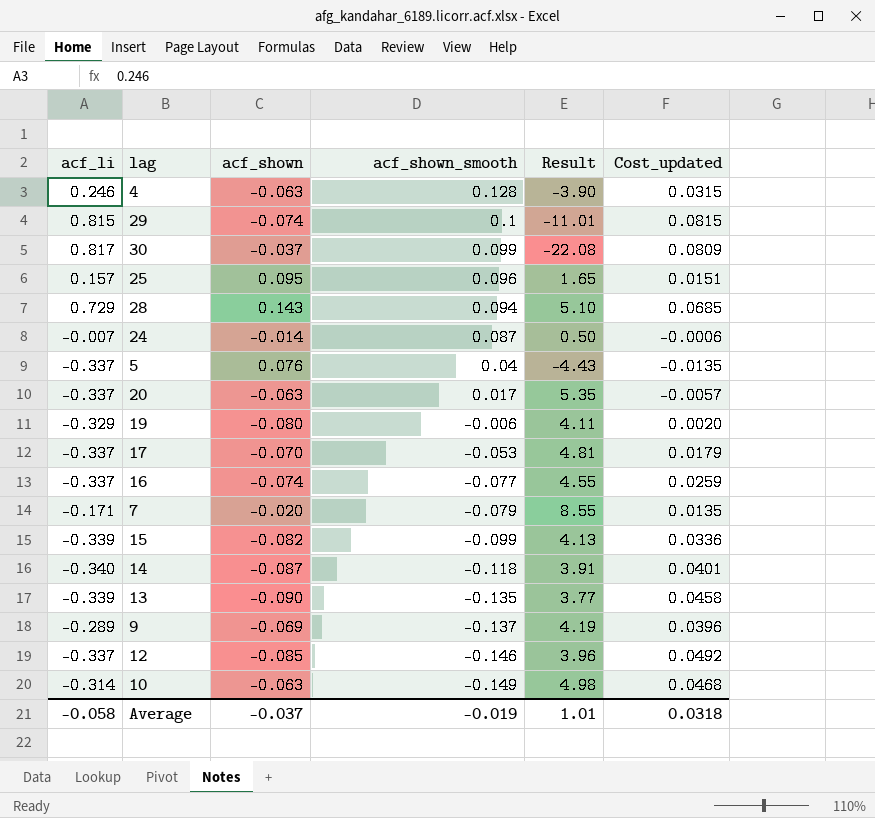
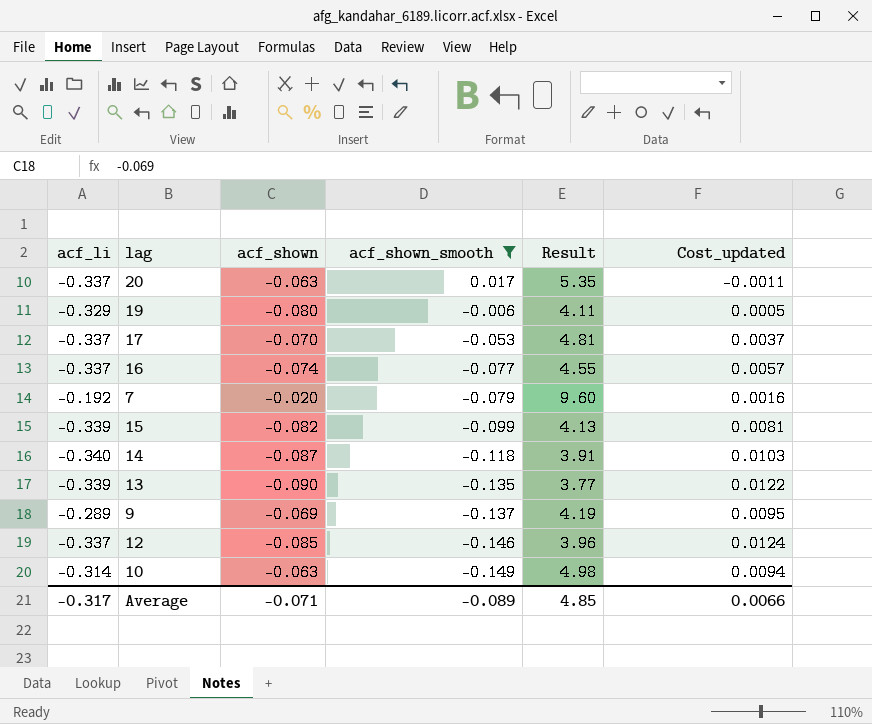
filter: none -> acf_shown_smooth <= 0.017
column Cost_updated | formula: [acf_li] * [acf_shown_smooth] -> [acf_shown] * [acf_shown_smooth]
7 | acf_li: -0.171 -> -0.192
7 | Result: 8.55 -> 9.60
Average | acf_li: -0.058 -> -0.317
Average | acf_shown: -0.037 -> -0.071
Average | acf_shown_smooth: -0.019 -> -0.089
Average | Result: 1.01 -> 4.85
Average | Cost_updated: 0.0318 -> 0.0066

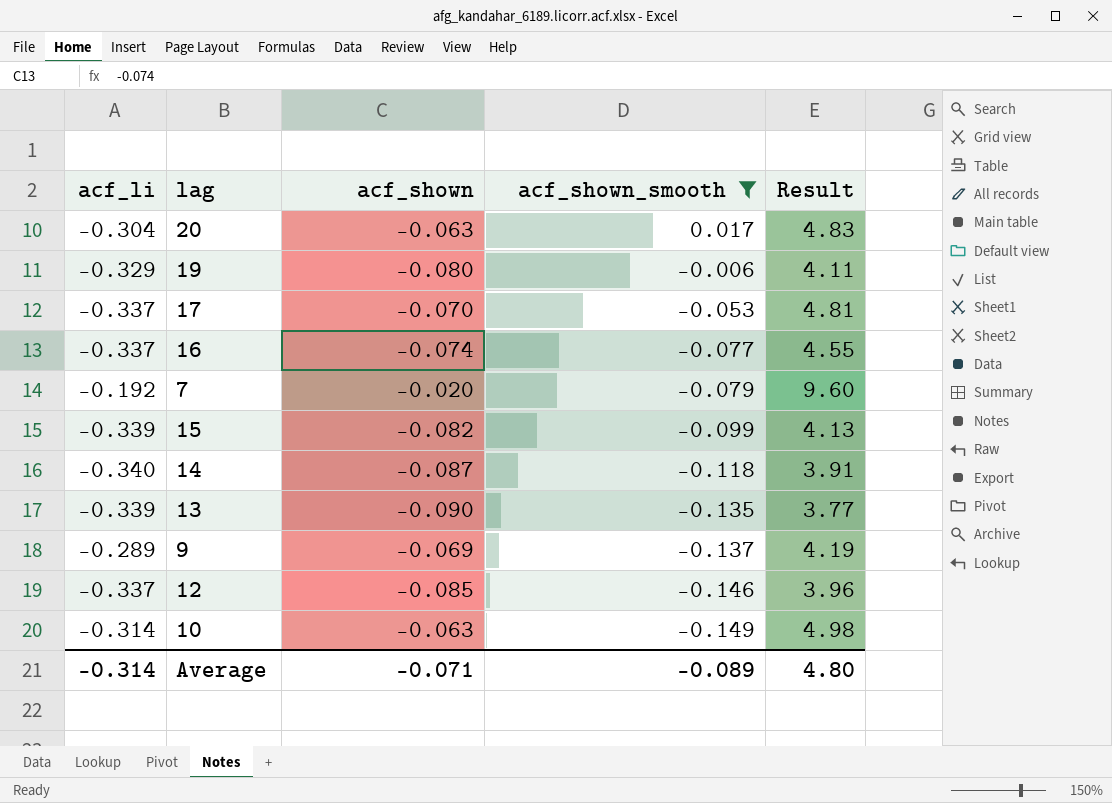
column Cost_updated | formula: [acf_shown] * [acf_shown_smooth] -> none
20 | acf_li: -0.337 -> -0.304
20 | Result: 5.35 -> 4.83
Average | acf_li: -0.317 -> -0.314
Average | Result: 4.85 -> 4.80

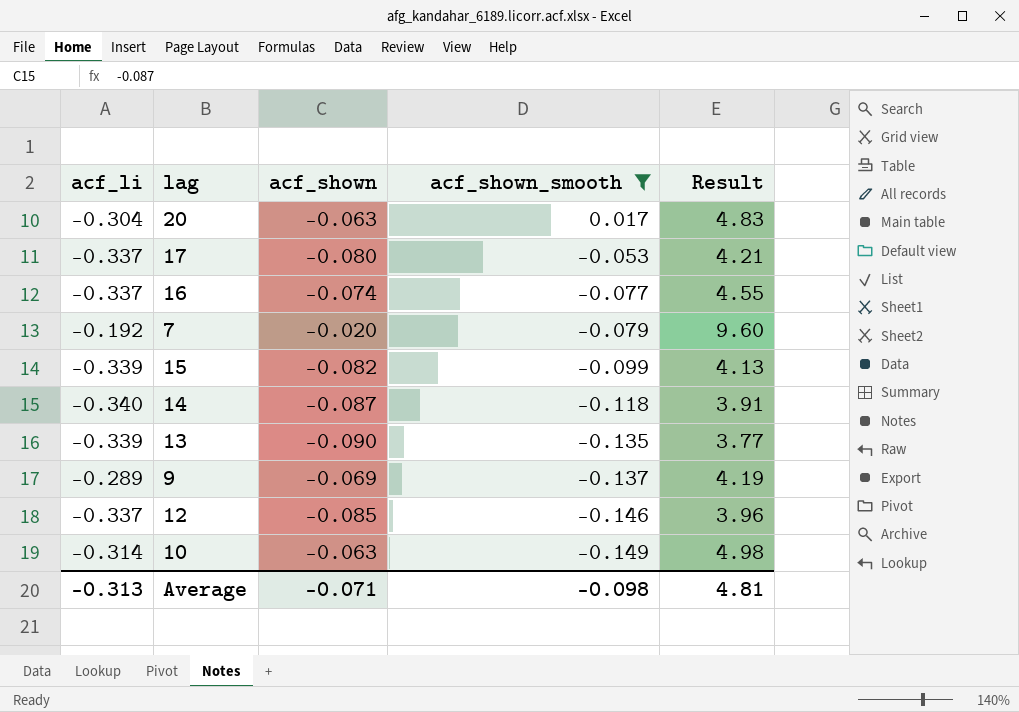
row 19: -0.329 | -0.080 | -0.006 | 4.11 -> none
17 | acf_shown: -0.070 -> -0.080
17 | Result: 4.81 -> 4.21
Average | acf_li: -0.314 -> -0.313
Average | acf_shown_smooth: -0.089 -> -0.098
Average | Result: 4.80 -> 4.81

